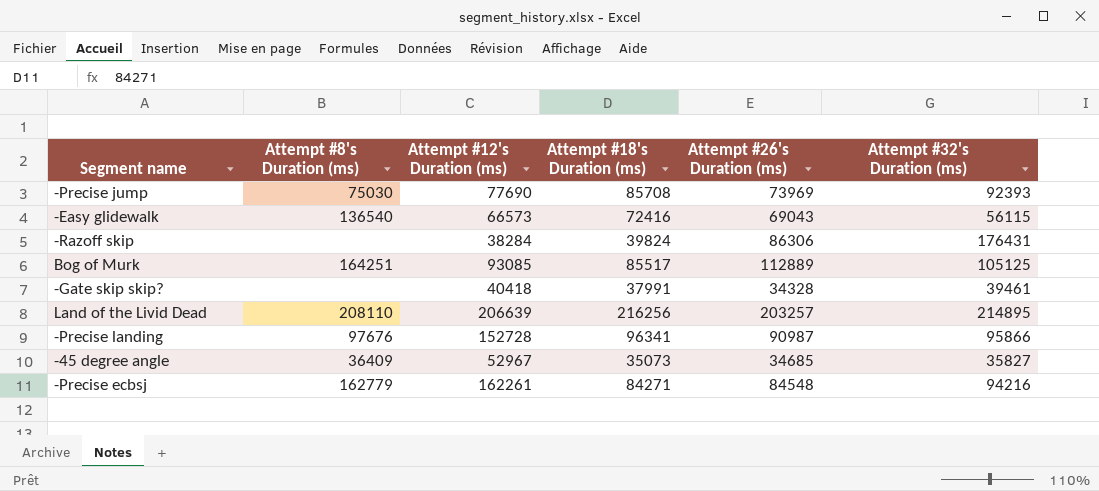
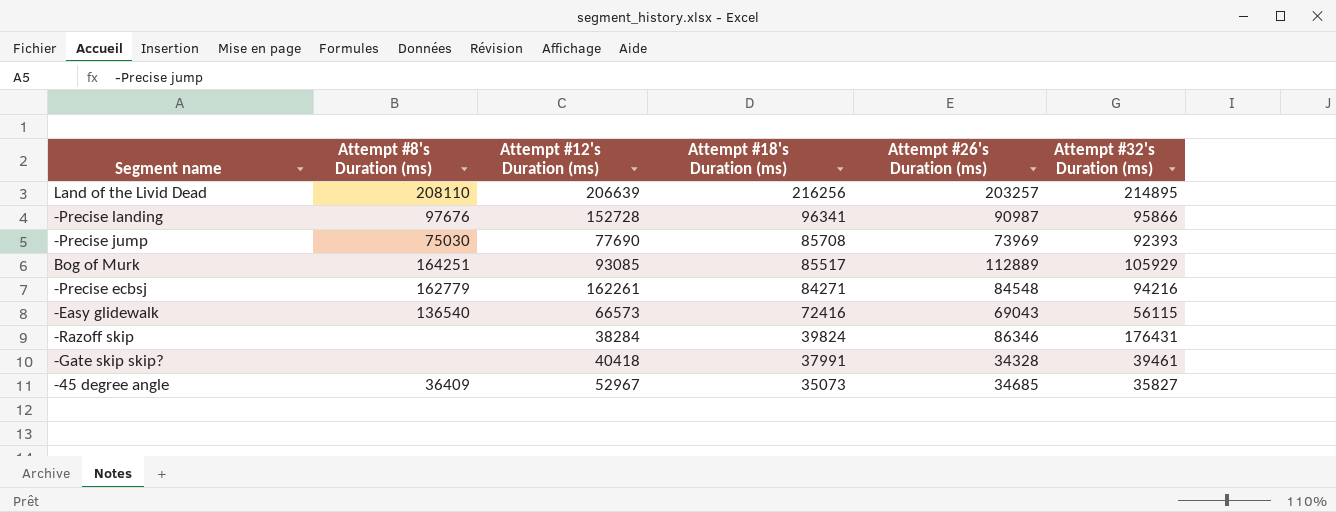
row order: none -> Attempt #18's Duration (ms) descending
Bog of Murk | Attempt #32's Duration (ms): 105125 -> 105929
-Razoff skip | Attempt #26's Duration (ms): 86306 -> 86346

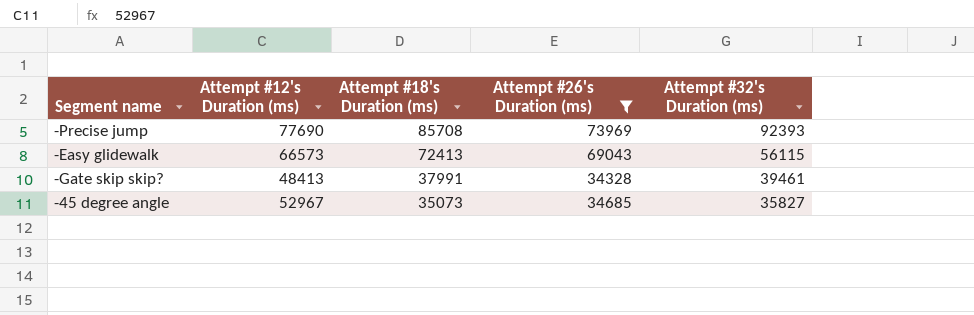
filter: none -> Attempt #26's Duration (ms) <= 73969
column Attempt #8's Duration (ms) | position: 2 -> none
-Easy glidewalk | Attempt #18's Duration (ms): 72416 -> 72413
-Gate skip skip? | Attempt #12's Duration (ms): 40418 -> 48413

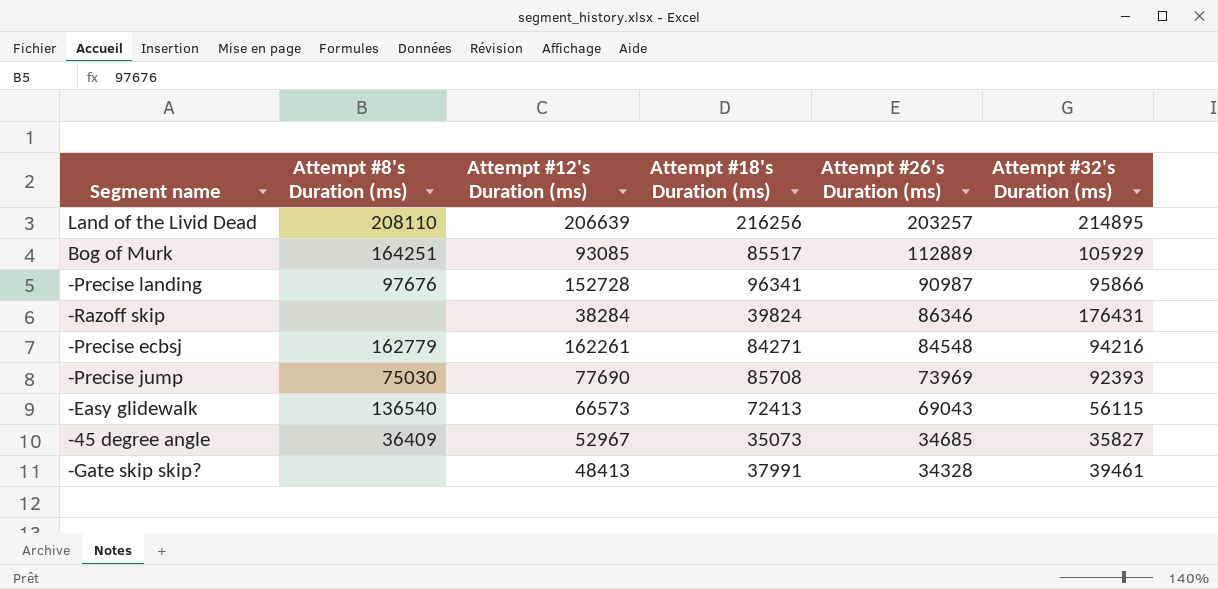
filter: Attempt #26's Duration (ms) <= 73969 -> none
row order: Attempt #18's Duration (ms) descending -> Attempt #26's Duration (ms) descending
column Attempt #8's Duration (ms) | position: none -> 2

